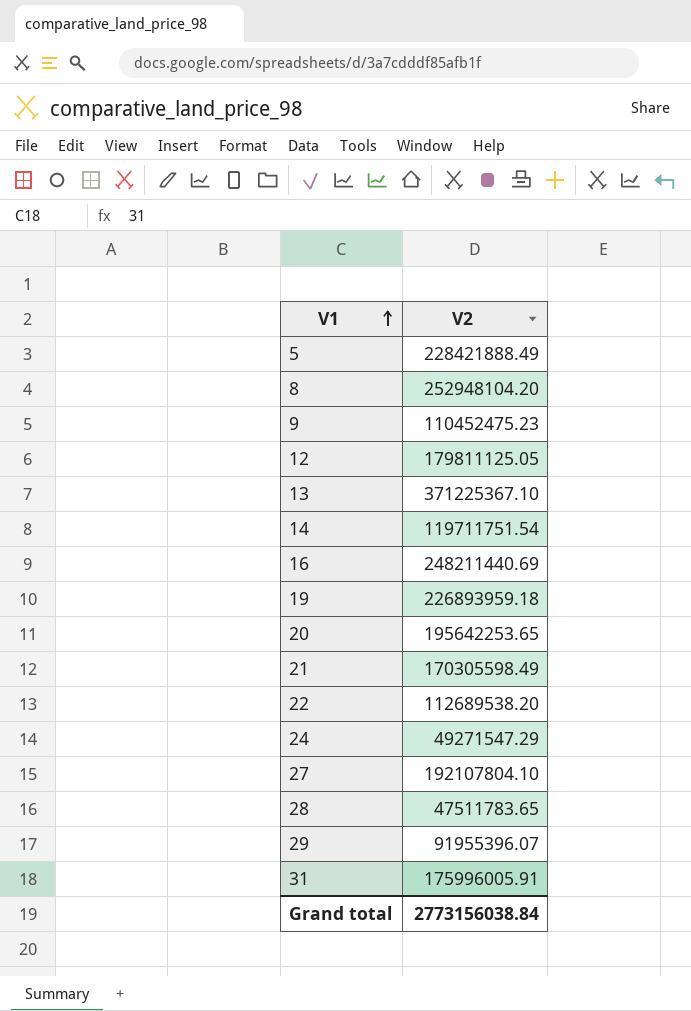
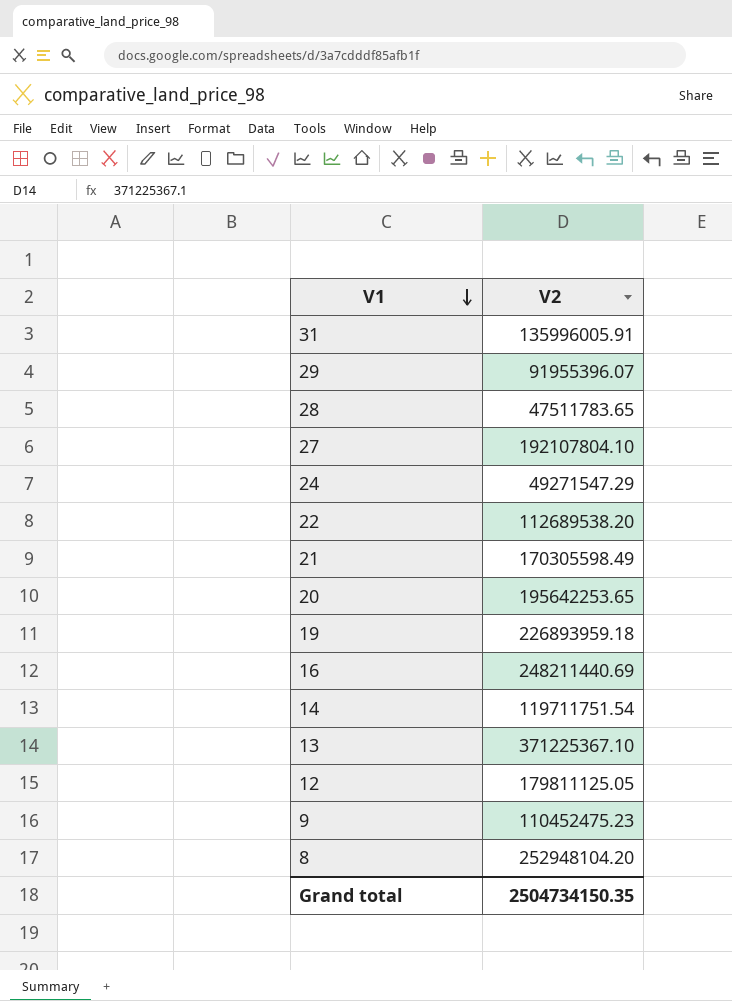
row order: V1 ascending -> V1 descending
row 5: 228421888.49 -> none
31 | V2: 175996005.91 -> 135996005.91
Grand total | V2: 2773156038.84 -> 2504734150.35

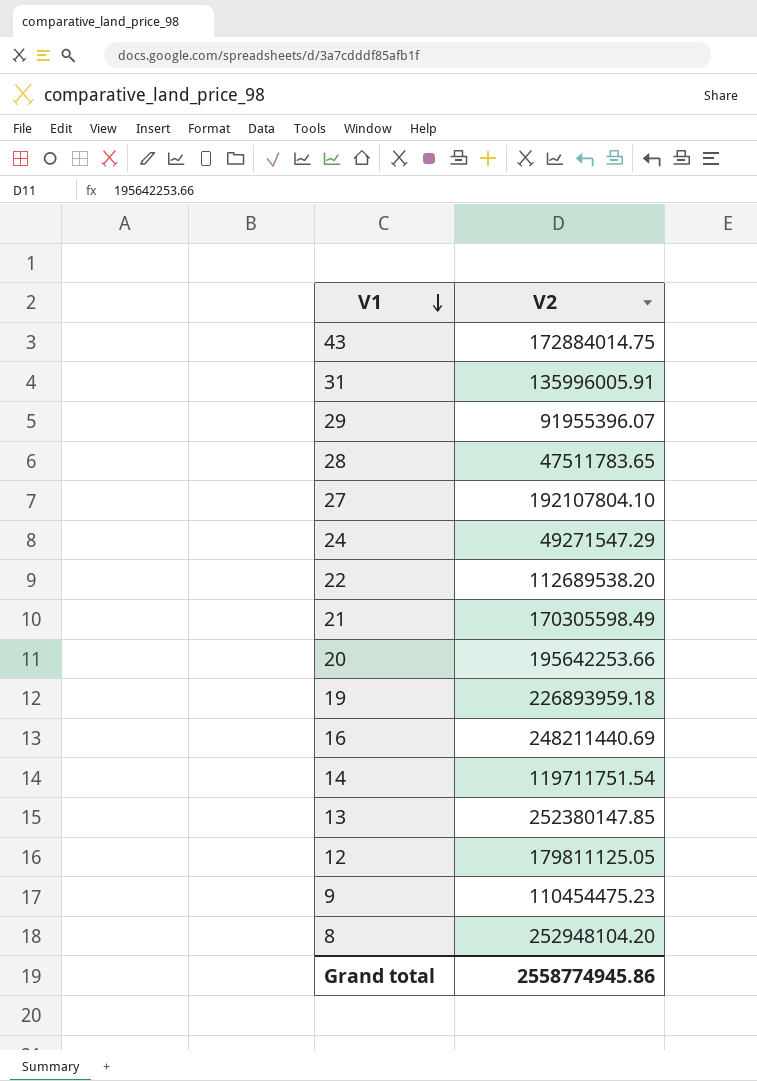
row 43: none -> 172884014.75
20 | V2: 195642253.65 -> 195642253.66
13 | V2: 371225367.10 -> 252380147.85
9 | V2: 110452475.23 -> 110454475.23
Grand total | V2: 2504734150.35 -> 2558774945.86

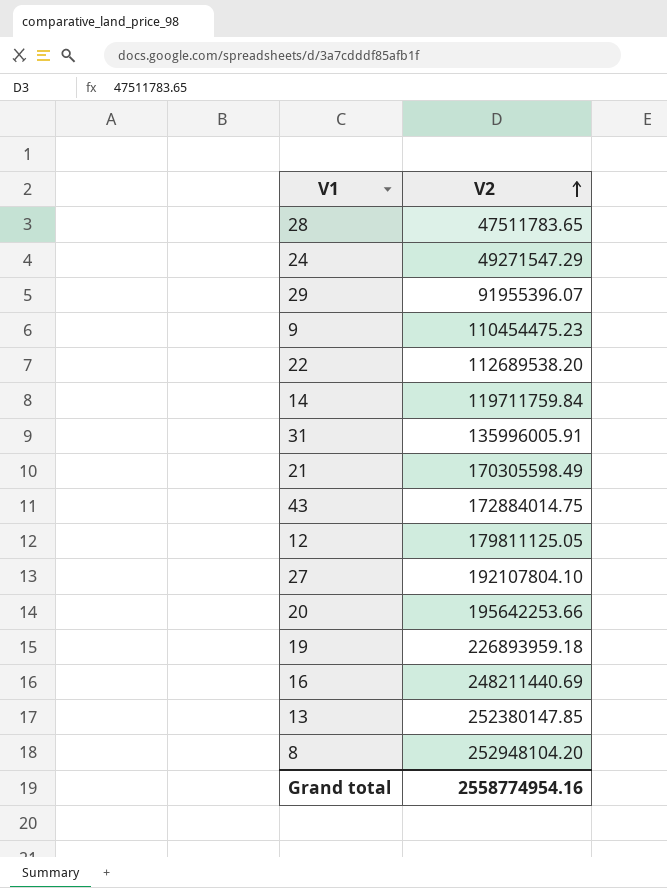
row order: V1 descending -> V2 ascending
14 | V2: 119711751.54 -> 119711759.84
Grand total | V2: 2558774945.86 -> 2558774954.16

